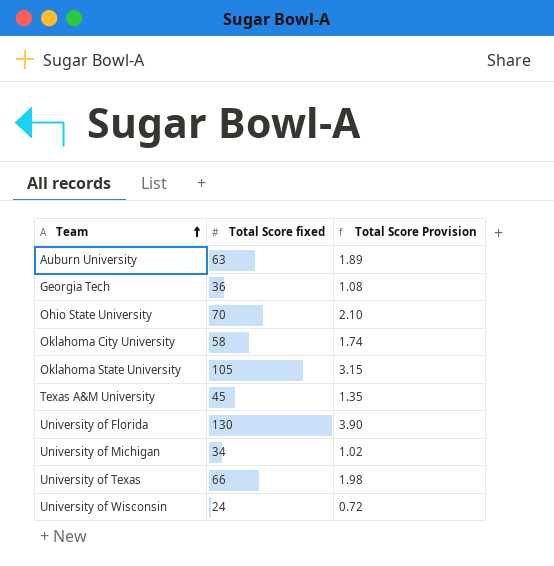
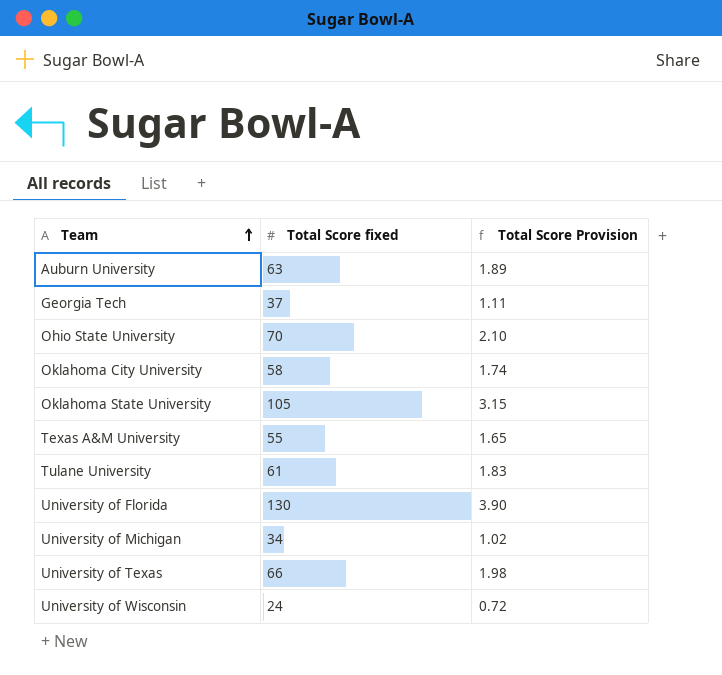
Georgia Tech | Total Score fixed: 36 -> 37
Georgia Tech | Total Score Provision: 1.08 -> 1.11
Texas A&M University | Total Score fixed: 45 -> 55
Texas A&M University | Total Score Provision: 1.35 -> 1.65
row Tulane University: none -> 61 | 1.83

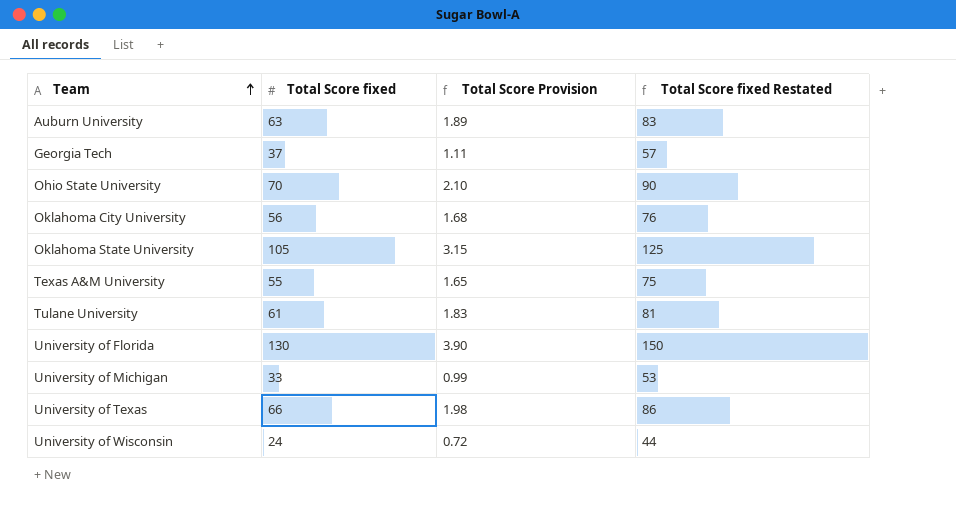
column Total Score fixed Restated | formula: none -> [Total Score fixed] + 20
Oklahoma City University | Total Score fixed: 58 -> 56
Oklahoma City University | Total Score Provision: 1.74 -> 1.68
University of Michigan | Total Score fixed: 34 -> 33
University of Michigan | Total Score Provision: 1.02 -> 0.99

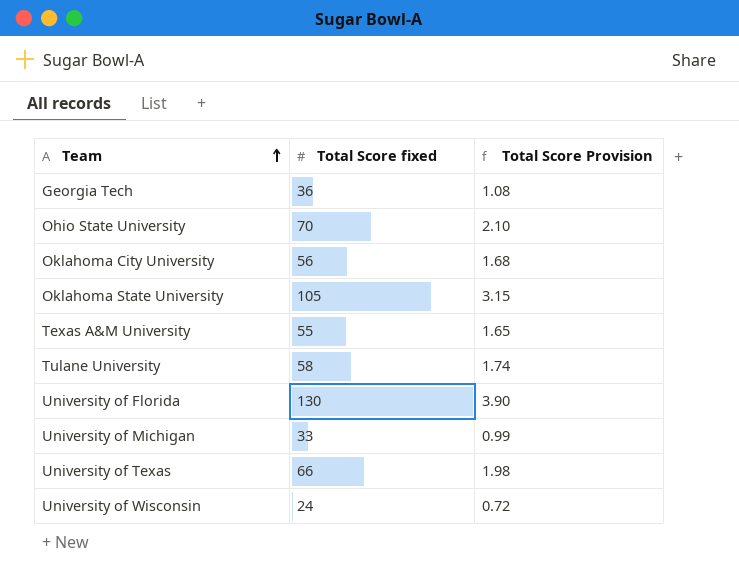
column Total Score fixed Restated | formula: [Total Score fixed] + 20 -> none
row Auburn University: 63 | 1.89 | 83 -> none
Georgia Tech | Total Score fixed: 37 -> 36
Georgia Tech | Total Score Provision: 1.11 -> 1.08
Tulane University | Total Score fixed: 61 -> 58
Tulane University | Total Score Provision: 1.83 -> 1.74

